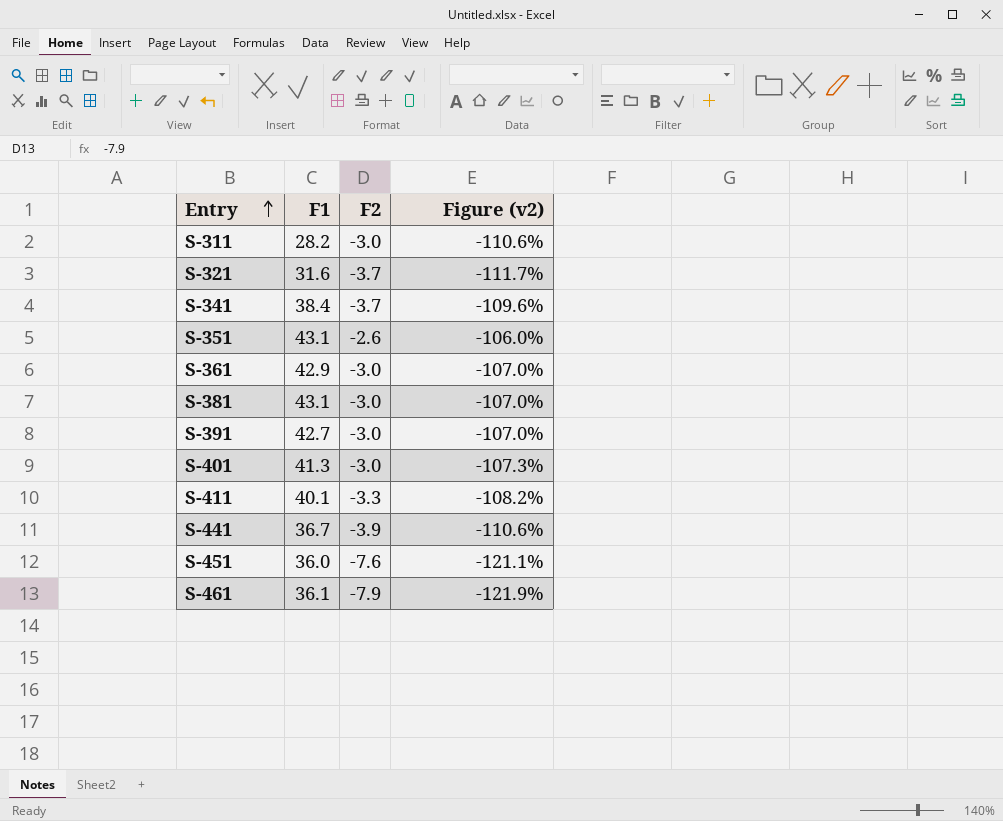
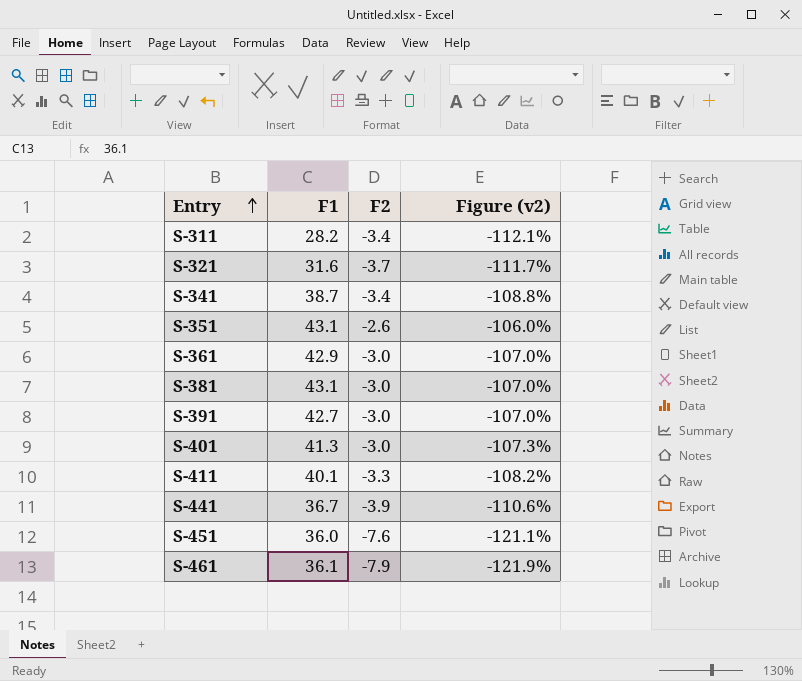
S-311 | F2: -3.0 -> -3.4
S-311 | Figure (v2): -110.6% -> -112.1%
S-341 | F1: 38.4 -> 38.7
S-341 | F2: -3.7 -> -3.4
S-341 | Figure (v2): -109.6% -> -108.8%

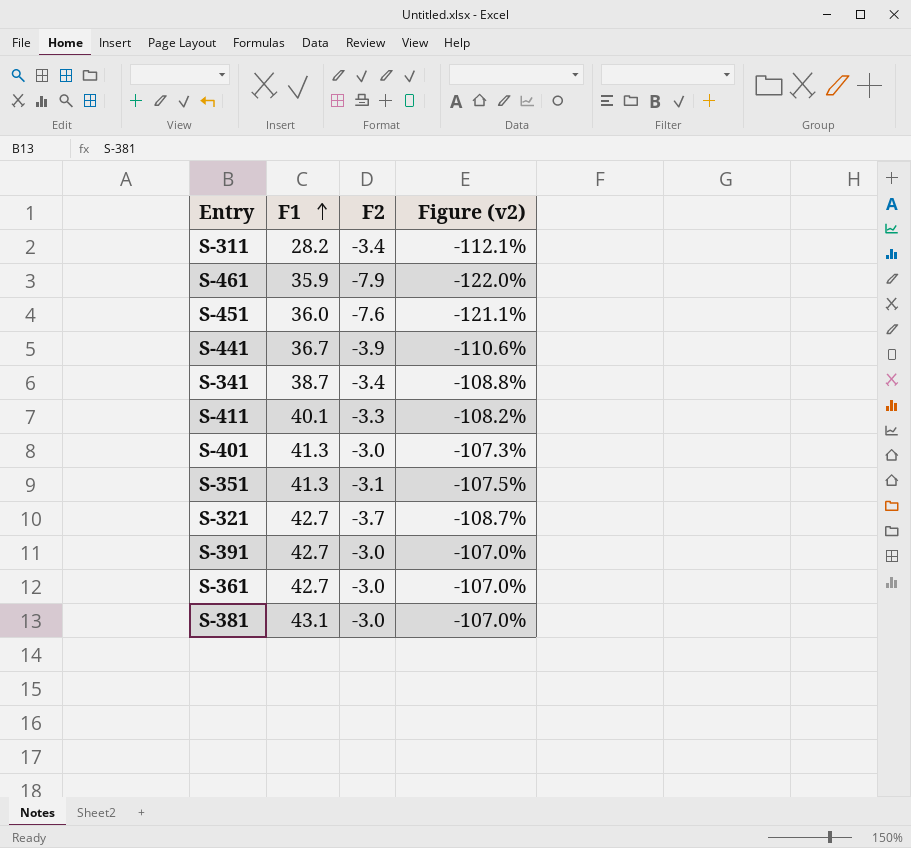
row order: Entry ascending -> F1 ascending
S-461 | F1: 36.1 -> 35.9
S-461 | Figure (v2): -121.9% -> -122.0%
S-351 | F1: 43.1 -> 41.3
S-351 | F2: -2.6 -> -3.1
S-351 | Figure (v2): -106.0% -> -107.5%
S-321 | F1: 31.6 -> 42.7
S-321 | Figure (v2): -111.7% -> -108.7%
S-361 | F1: 42.9 -> 42.7

